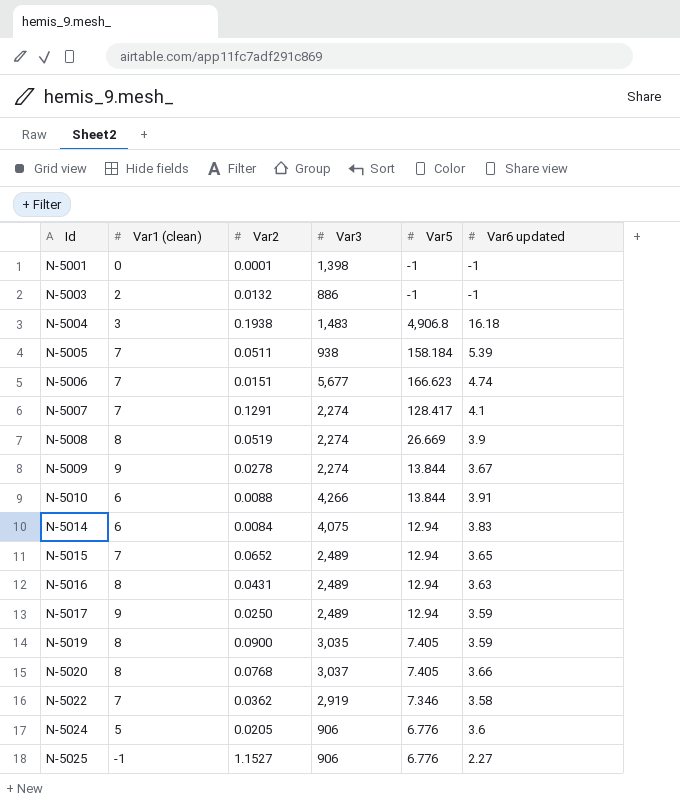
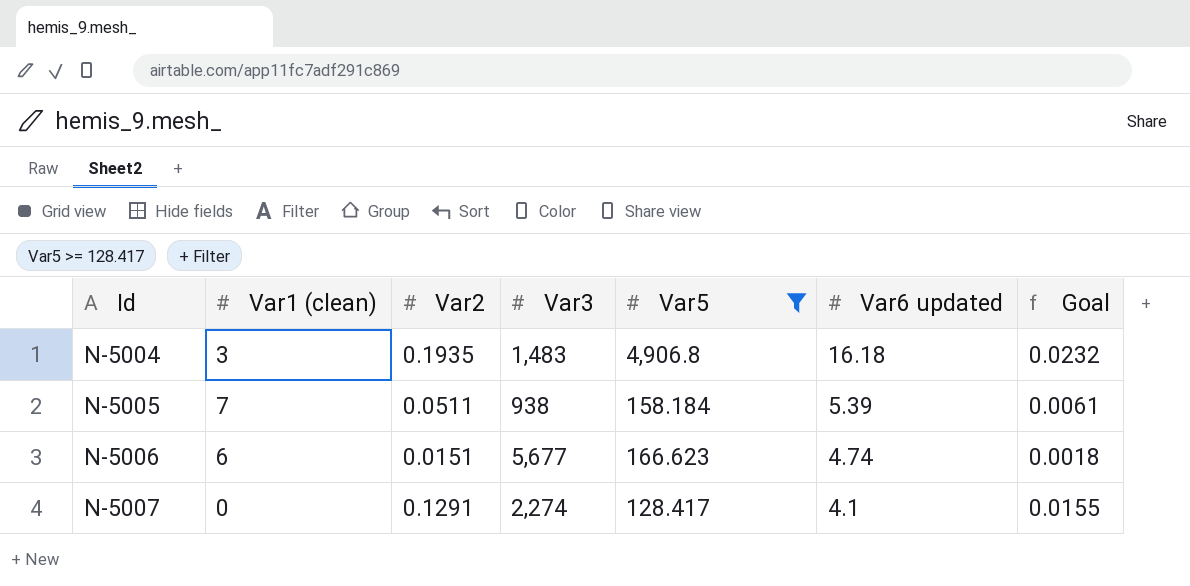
filter: none -> Var5 >= 128.417
column Goal | formula: none -> [Var2] * 0.12
N-5004 | Var2: 0.1938 -> 0.1935
N-5006 | Var1 (clean): 7 -> 6
N-5007 | Var1 (clean): 7 -> 0

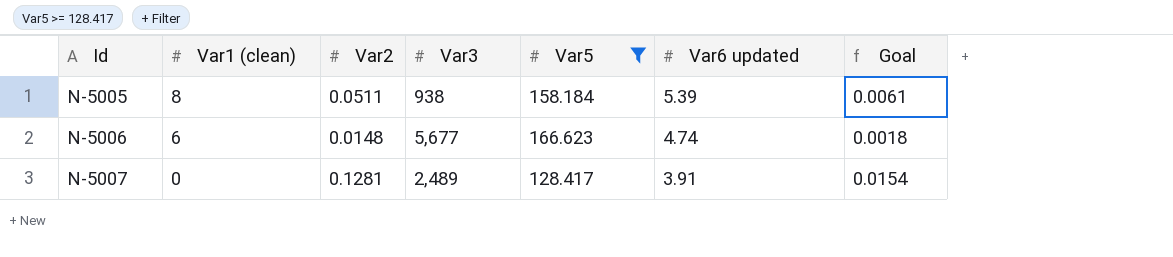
row N-5004: 3 | 0.1935 | 1,483 | 4,906.8 | 16.18 | 0.0232 -> none
N-5005 | Var1 (clean): 7 -> 8
N-5006 | Var2: 0.0151 -> 0.0148
N-5007 | Var2: 0.1291 -> 0.1281
N-5007 | Var3: 2,274 -> 2,489
N-5007 | Var6 updated: 4.1 -> 3.91
N-5007 | Goal: 0.0155 -> 0.0154

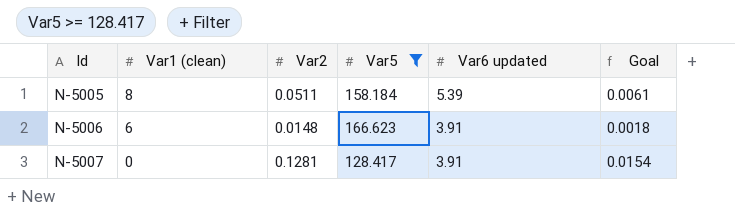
column Var3 | position: 4 -> none
N-5006 | Var6 updated: 4.74 -> 3.91

